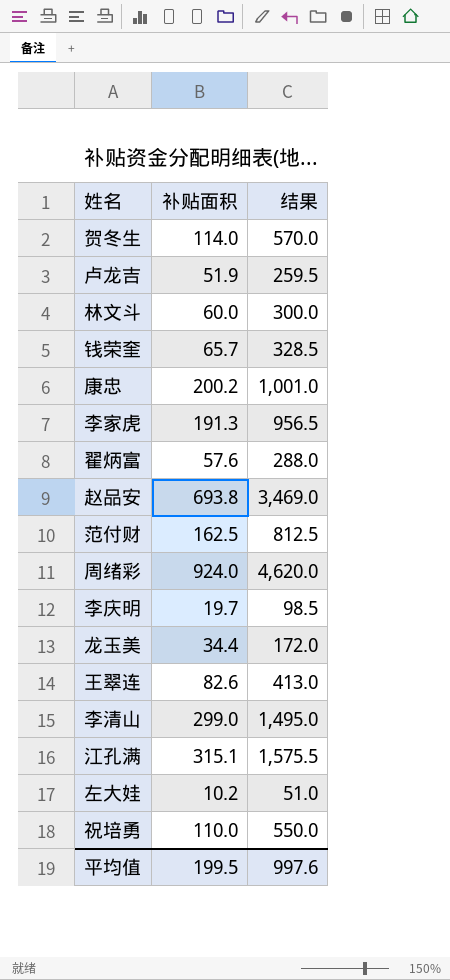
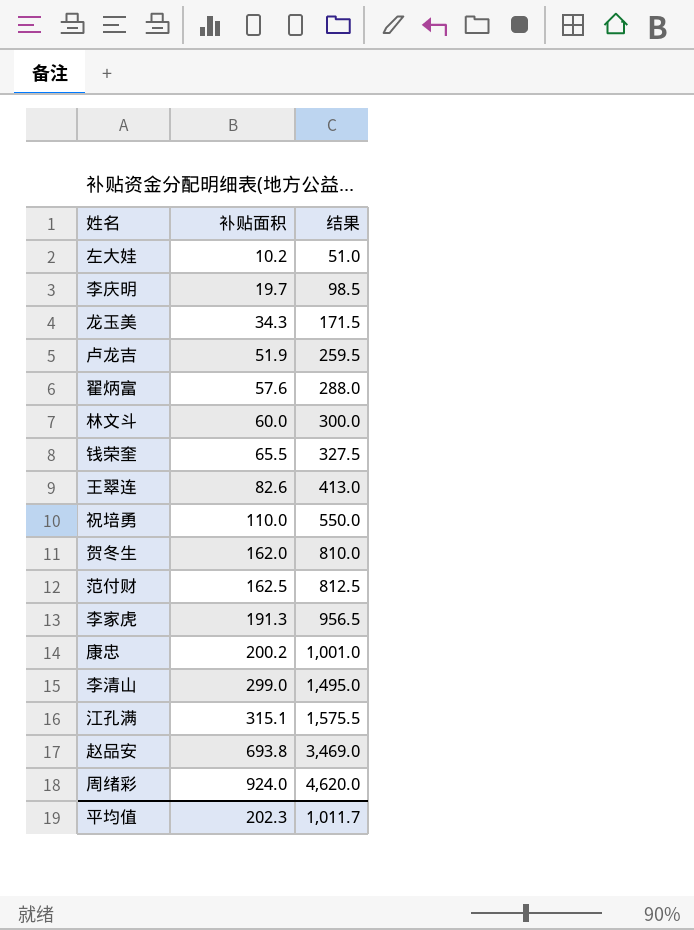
row order: none -> 补贴面积 ascending
龙玉美 | 补贴面积: 34.4 -> 34.3
龙玉美 | 结果: 172.0 -> 171.5
钱荣奎 | 补贴面积: 65.7 -> 65.5
钱荣奎 | 结果: 328.5 -> 327.5
贺冬生 | 补贴面积: 114.0 -> 162.0
贺冬生 | 结果: 570.0 -> 810.0
平均值 | 补贴面积: 199.5 -> 202.3
平均值 | 结果: 997.6 -> 1,011.7

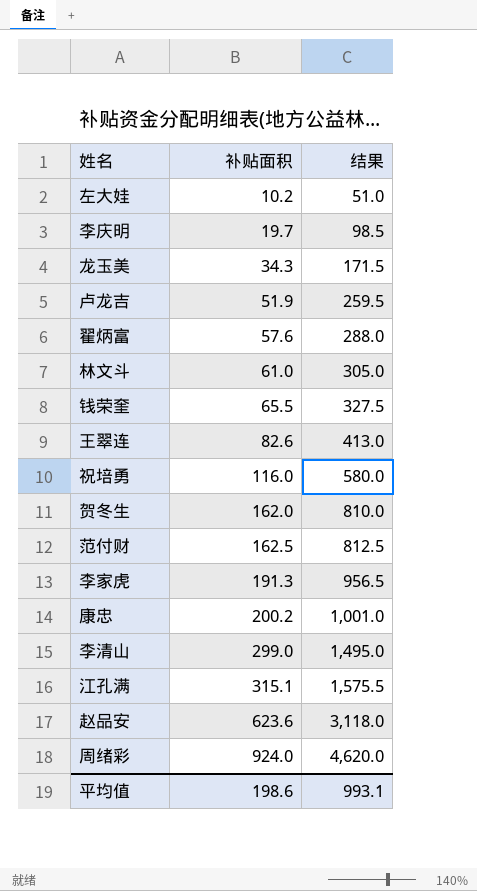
林文斗 | 补贴面积: 60.0 -> 61.0
林文斗 | 结果: 300.0 -> 305.0
祝培勇 | 补贴面积: 110.0 -> 116.0
祝培勇 | 结果: 550.0 -> 580.0
赵品安 | 补贴面积: 693.8 -> 623.6
赵品安 | 结果: 3,469.0 -> 3,118.0
平均值 | 补贴面积: 202.3 -> 198.6
平均值 | 结果: 1,011.7 -> 993.1

